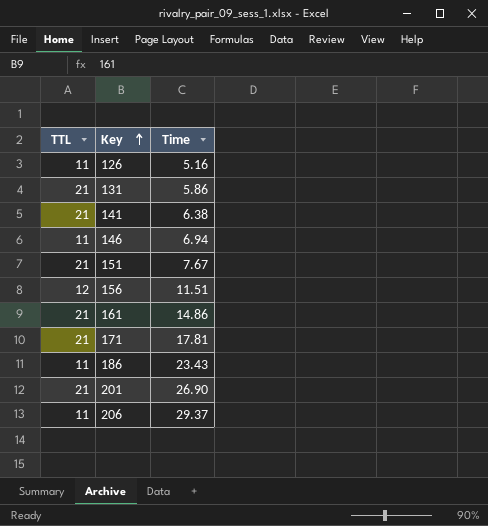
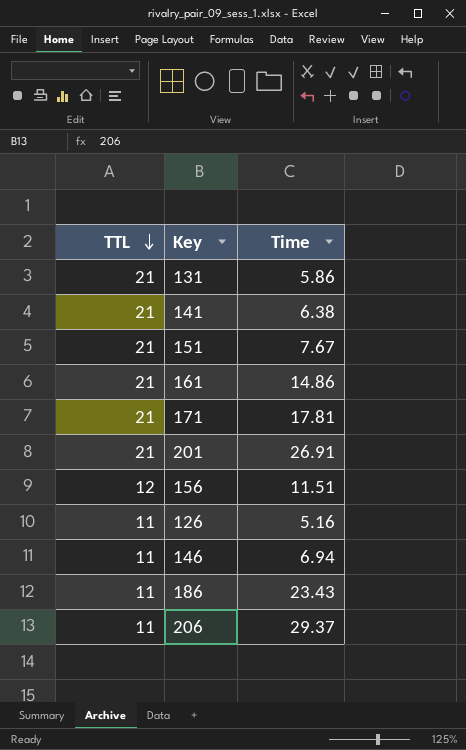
row order: Key ascending -> TTL descending
201 | Time: 26.90 -> 26.91

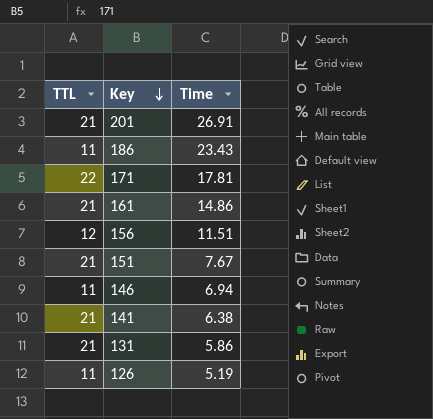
row order: TTL descending -> Key descending
row 206: 11 | 29.37 -> none
171 | TTL: 21 -> 22
126 | Time: 5.16 -> 5.19

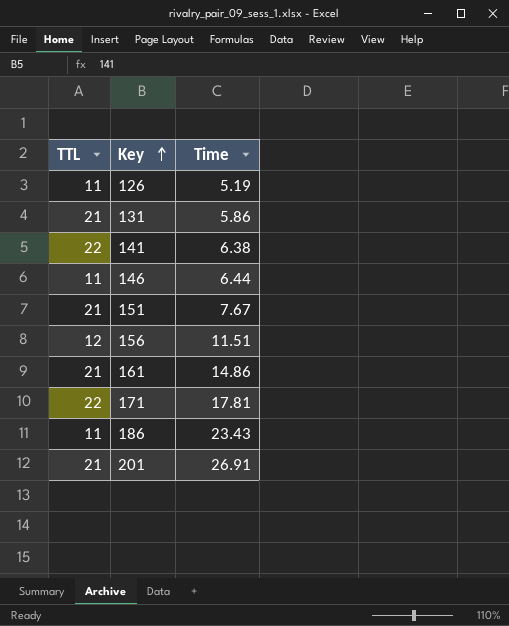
row order: Key descending -> Key ascending
141 | TTL: 21 -> 22
146 | Time: 6.94 -> 6.44

